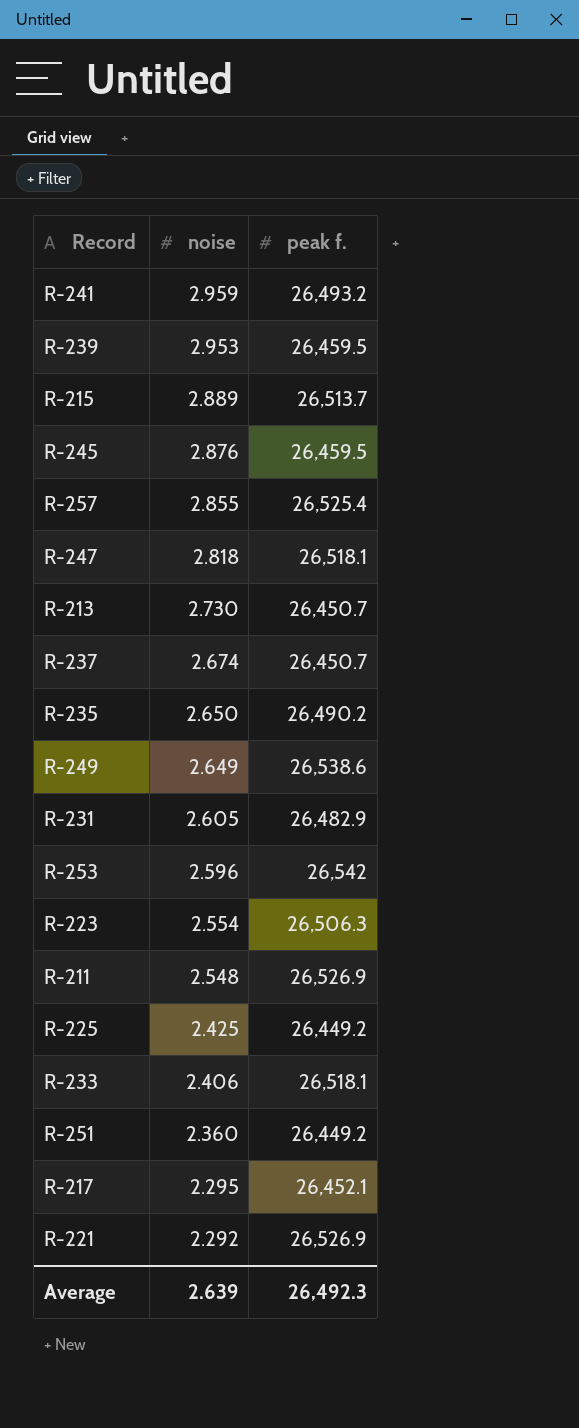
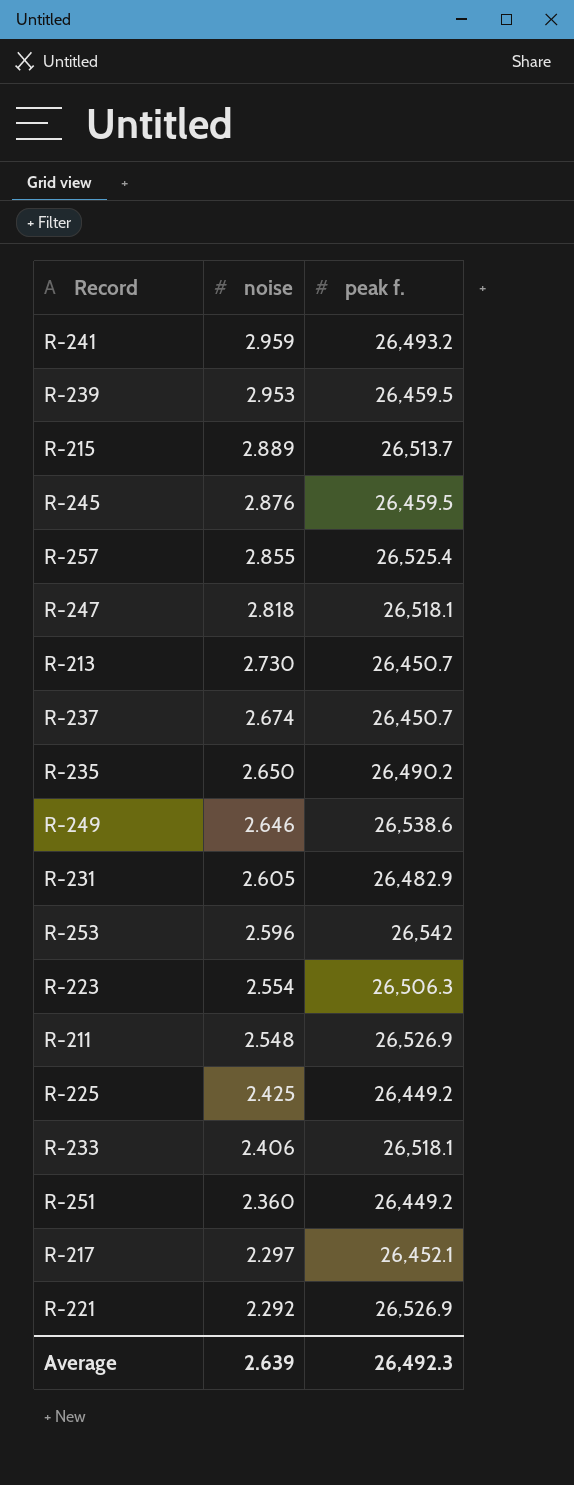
R-249 | noise: 2.649 -> 2.646
R-217 | noise: 2.295 -> 2.297

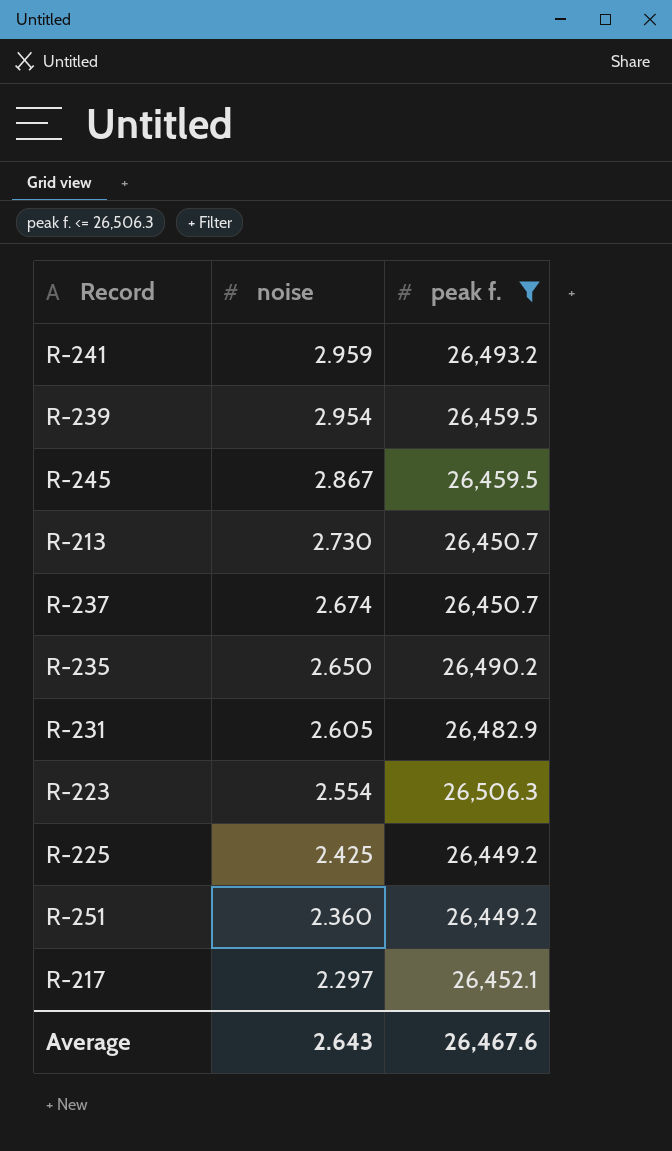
filter: none -> peak f. <= 26,506.3
R-239 | noise: 2.953 -> 2.954
R-245 | noise: 2.876 -> 2.867
Average | noise: 2.639 -> 2.643
Average | peak f.: 26,492.3 -> 26,467.6

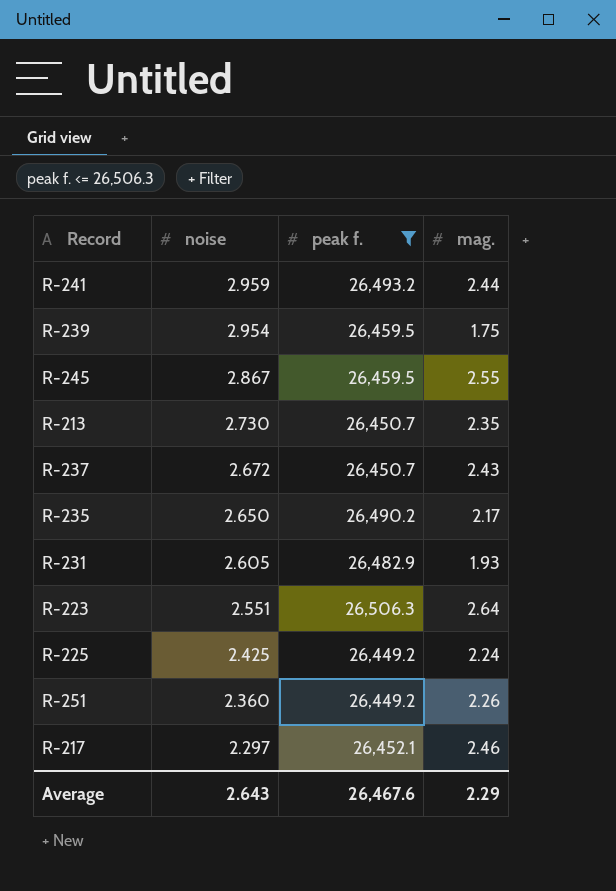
column mag. | position: none -> 4
R-237 | noise: 2.674 -> 2.672
R-223 | noise: 2.554 -> 2.551

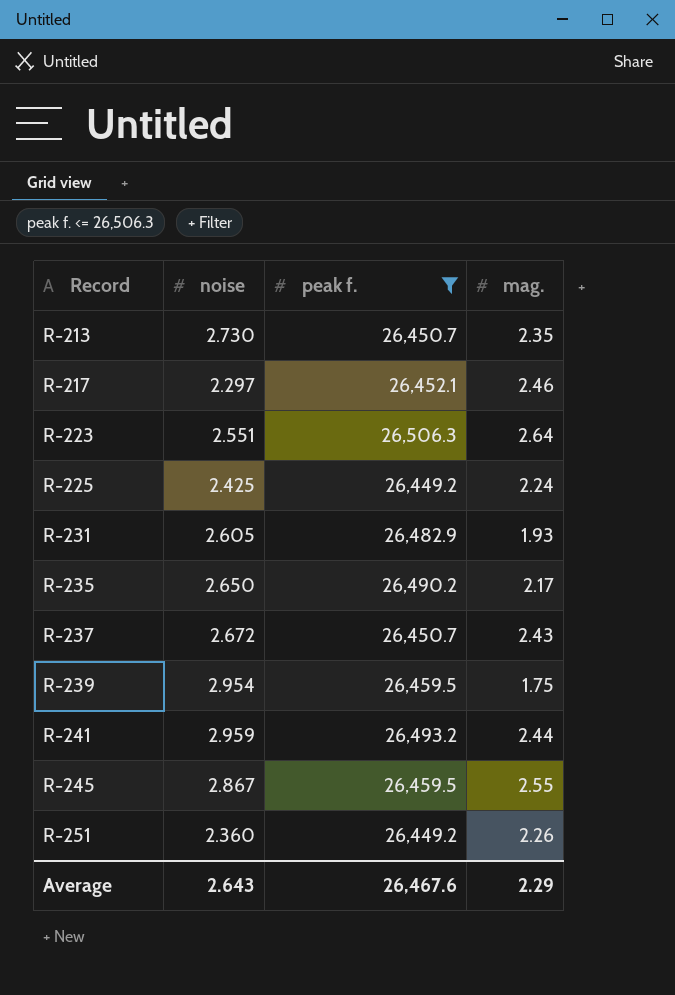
row order: noise descending -> Record ascending

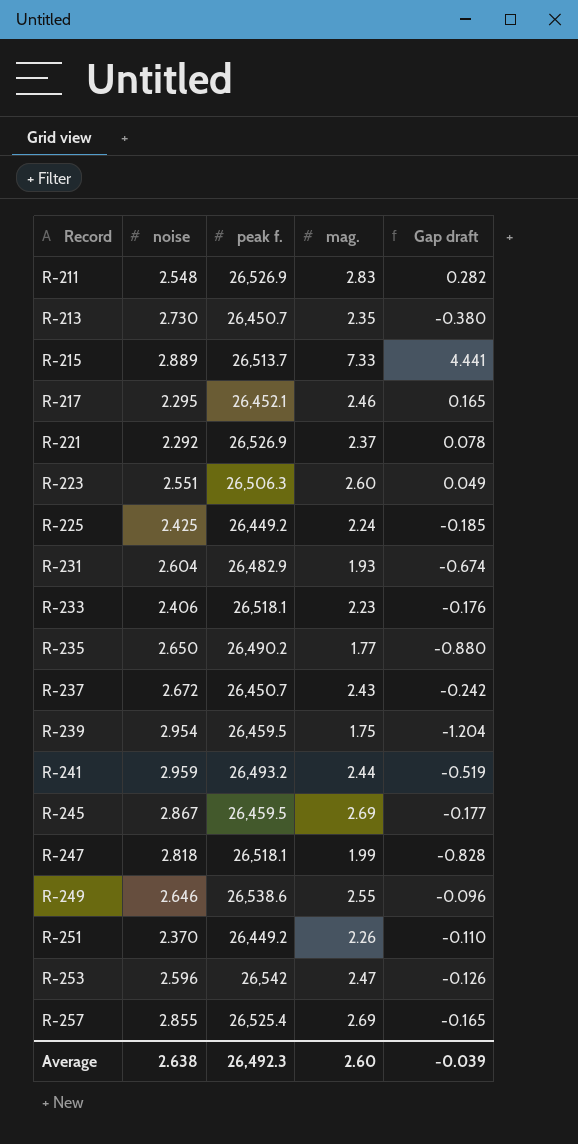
filter: peak f. <= 26,506.3 -> none
column Gap draft | formula: none -> [mag.] - [noise]
R-217 | noise: 2.297 -> 2.295
R-223 | mag.: 2.64 -> 2.60
R-231 | noise: 2.605 -> 2.604
R-235 | mag.: 2.17 -> 1.77
R-245 | mag.: 2.55 -> 2.69
R-251 | noise: 2.360 -> 2.370
Average | noise: 2.643 -> 2.638
Average | peak f.: 26,467.6 -> 26,492.3
Average | mag.: 2.29 -> 2.60

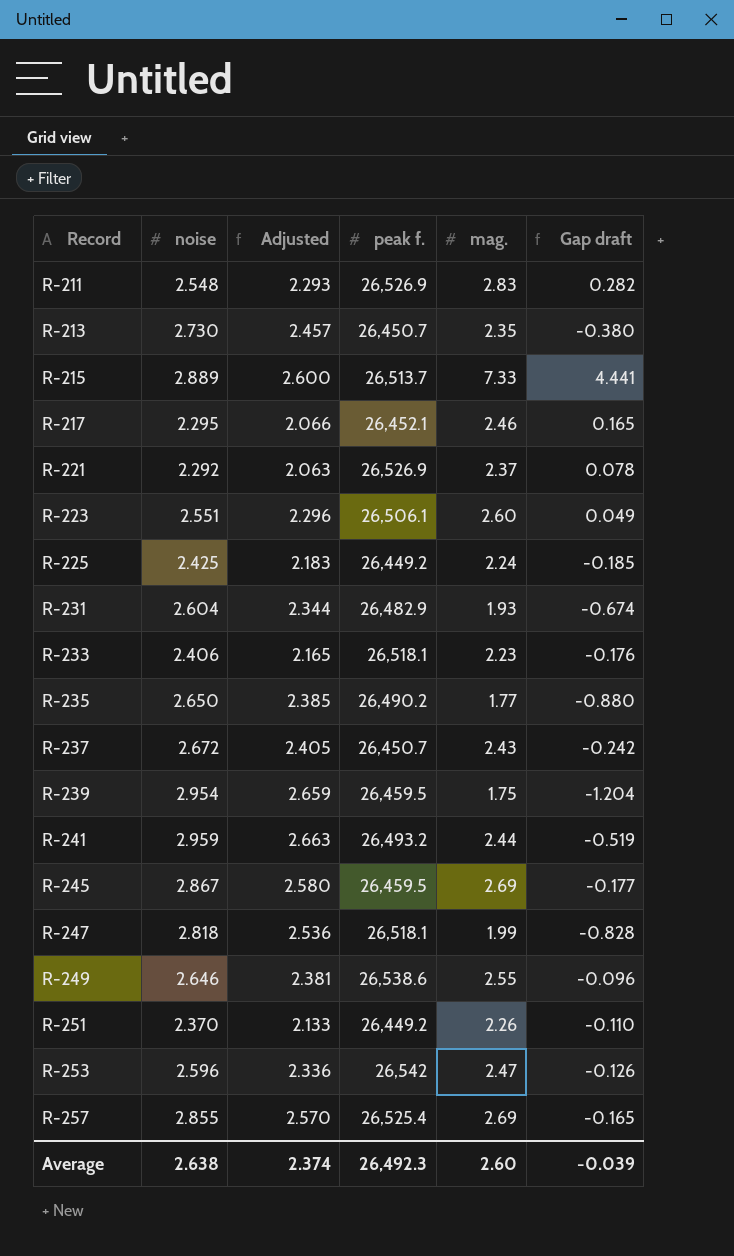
column Adjusted | formula: none -> [noise] * 0.9
R-223 | peak f.: 26,506.3 -> 26,506.1

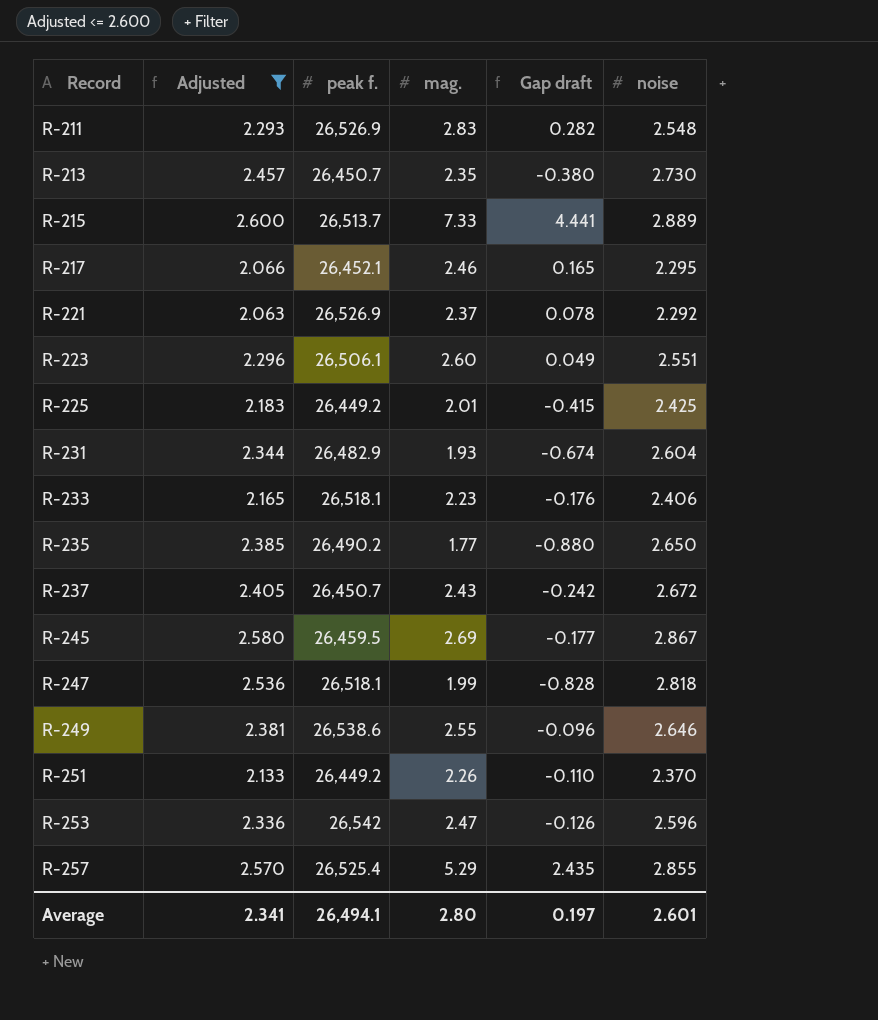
filter: none -> Adjusted <= 2.600
column noise | position: 2 -> 6
R-225 | mag.: 2.24 -> 2.01
R-225 | Gap draft: -0.185 -> -0.415
R-257 | mag.: 2.69 -> 5.29
R-257 | Gap draft: -0.165 -> 2.435
Average | Adjusted: 2.374 -> 2.341
Average | peak f.: 26,492.3 -> 26,494.1
Average | mag.: 2.60 -> 2.80
Average | Gap draft: -0.039 -> 0.197
Average | noise: 2.638 -> 2.601

